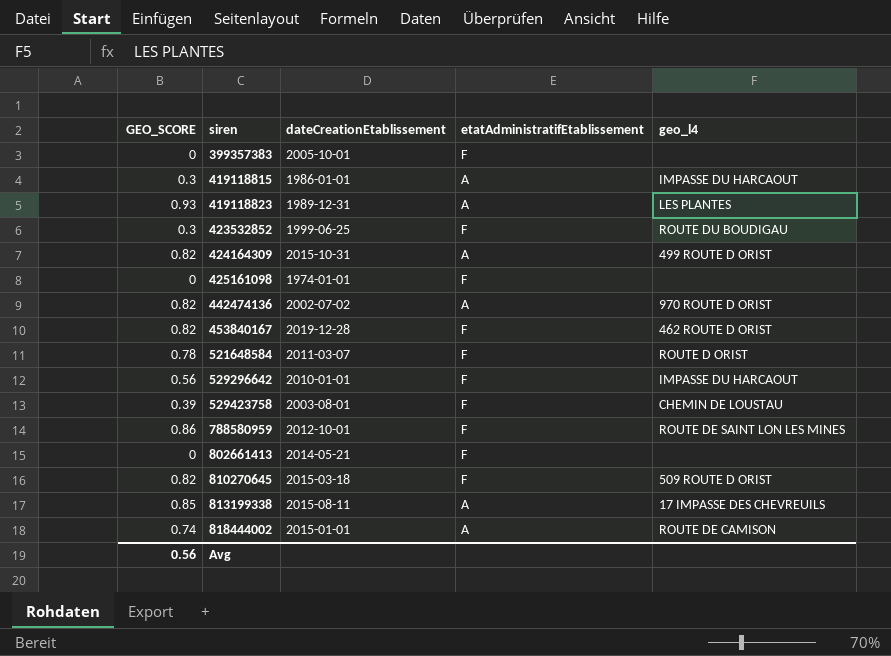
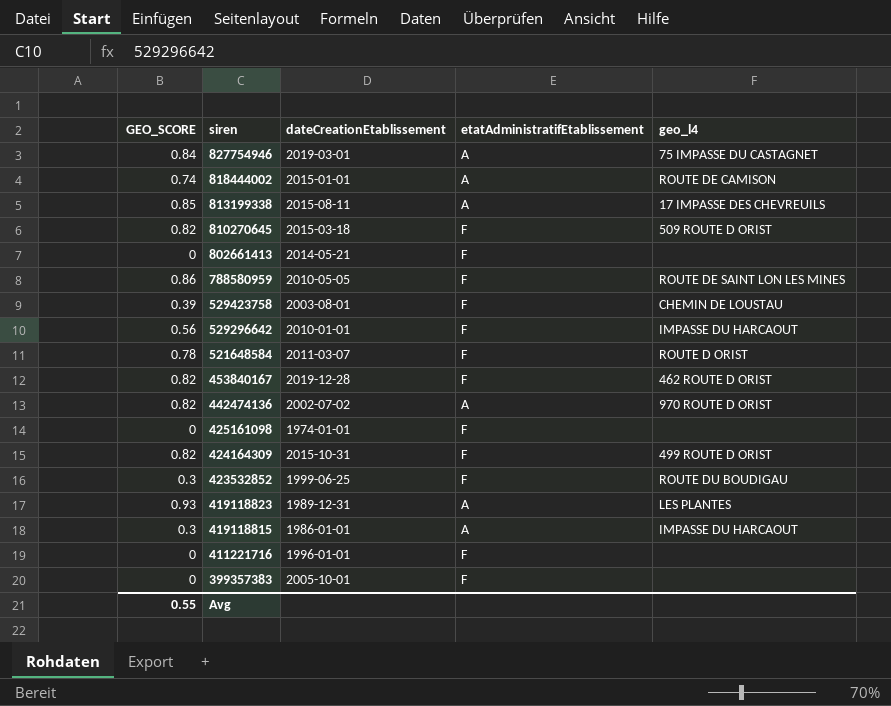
row order: siren ascending -> siren descending
row 827754946: none -> 0.84 | 2019-03-01 | A | 75 IMPASSE DU CASTAGNET
788580959 | dateCreationEtablissement: 2012-10-01 -> 2010-05-05
424164309 | etatAdministratifEtablissement: A -> F
row 411221716: none -> 0 | 1996-01-01 | F | none
Avg | GEO_SCORE: 0.56 -> 0.55

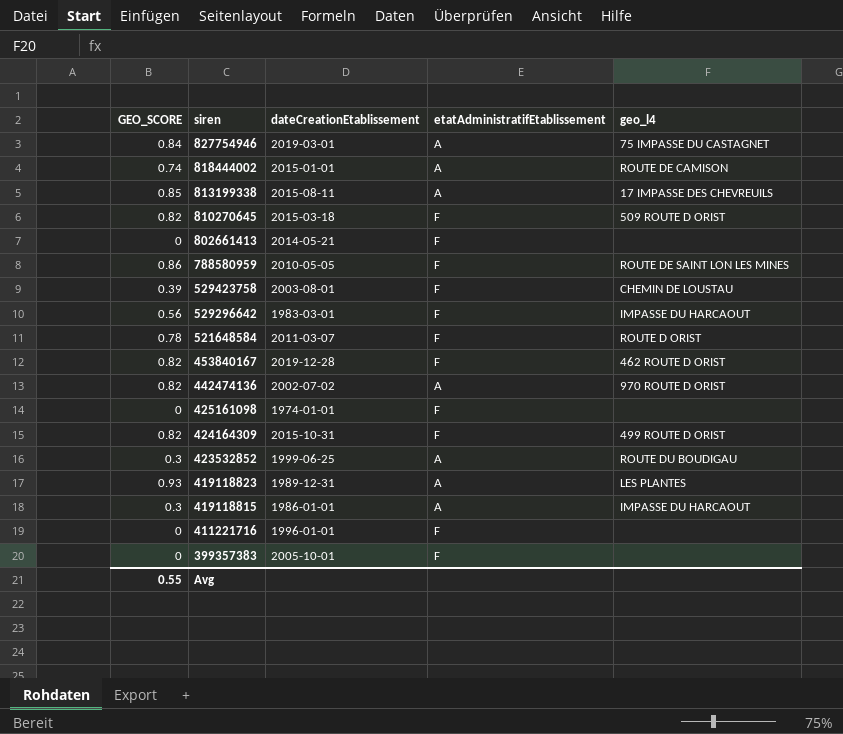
529296642 | dateCreationEtablissement: 2010-01-01 -> 1983-03-01
423532852 | etatAdministratifEtablissement: F -> A

